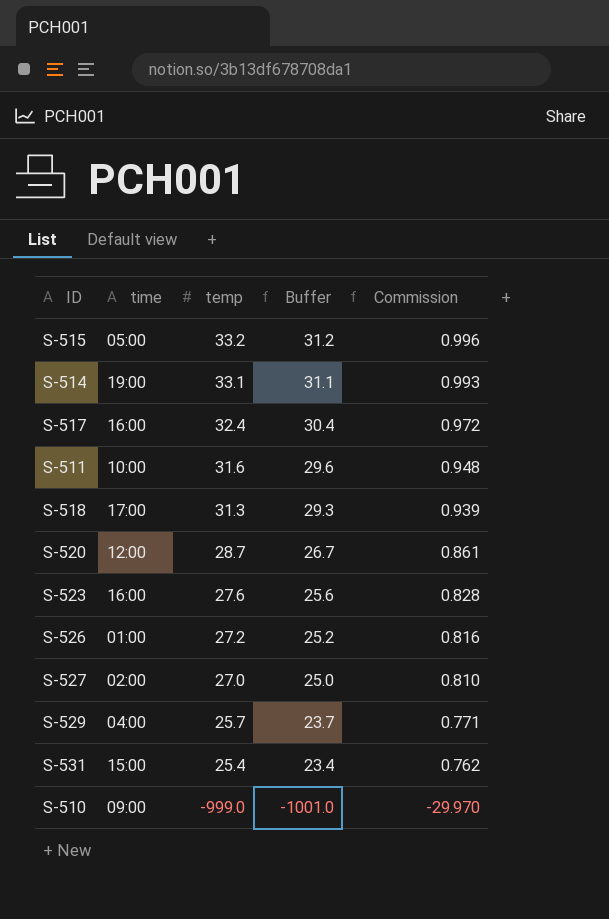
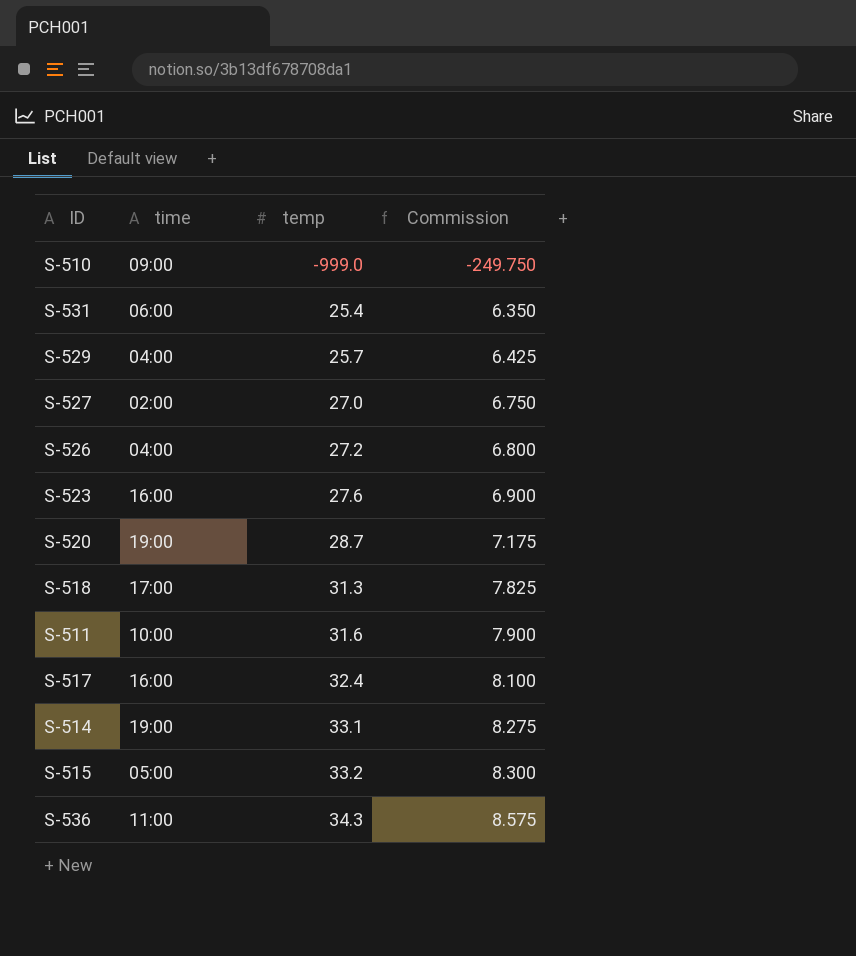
row order: temp descending -> temp ascending
column Buffer | formula: [temp] - 2 -> none
column Commission | formula: [temp] * 0.03 -> [temp] * 0.25
S-531 | time: 15:00 -> 06:00
S-526 | time: 01:00 -> 04:00
S-520 | time: 12:00 -> 19:00
row S-536: none -> 11:00 | 34.3 | 8.575

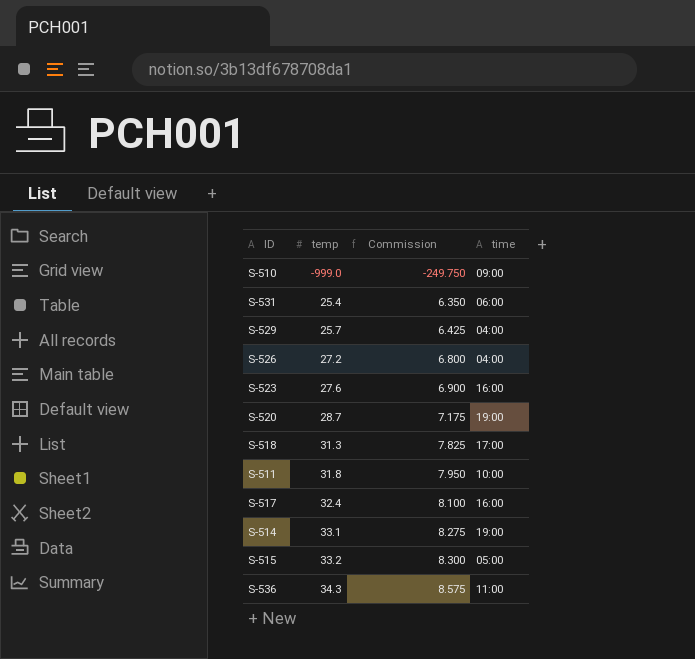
column time | position: 2 -> 4
row S-527: 02:00 | 27.0 | 6.750 -> none
S-511 | temp: 31.6 -> 31.8
S-511 | Commission: 7.900 -> 7.950

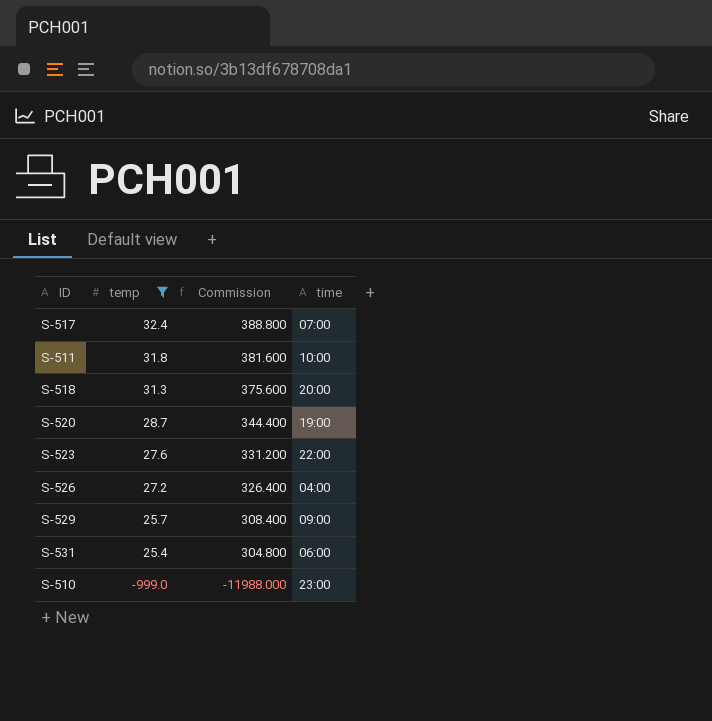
filter: none -> temp <= 32.4
row order: temp ascending -> temp descending
column Commission | formula: [temp] * 0.25 -> [temp] * 12
S-517 | time: 16:00 -> 07:00
S-518 | time: 17:00 -> 20:00
S-523 | time: 16:00 -> 22:00
S-529 | time: 04:00 -> 09:00
S-510 | time: 09:00 -> 23:00

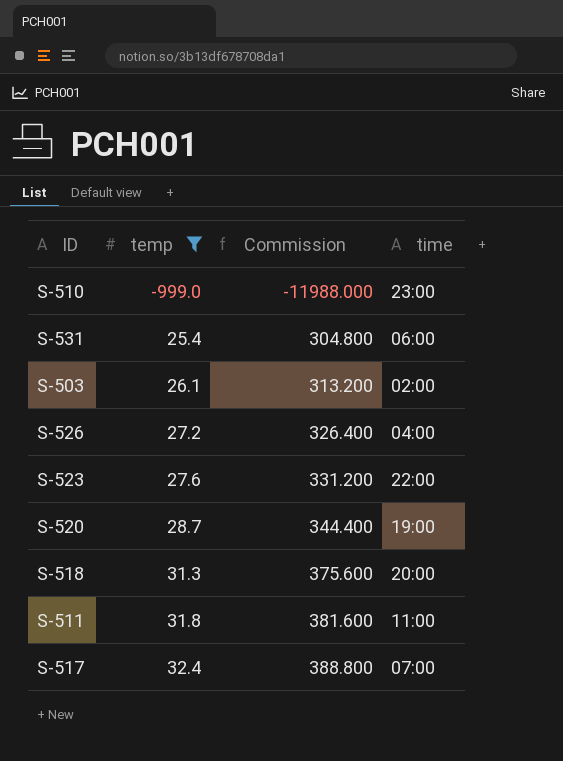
row order: temp descending -> temp ascending
row S-529: 25.7 | 308.400 | 09:00 -> none
row S-503: none -> 26.1 | 313.200 | 02:00
S-511 | time: 10:00 -> 11:00

